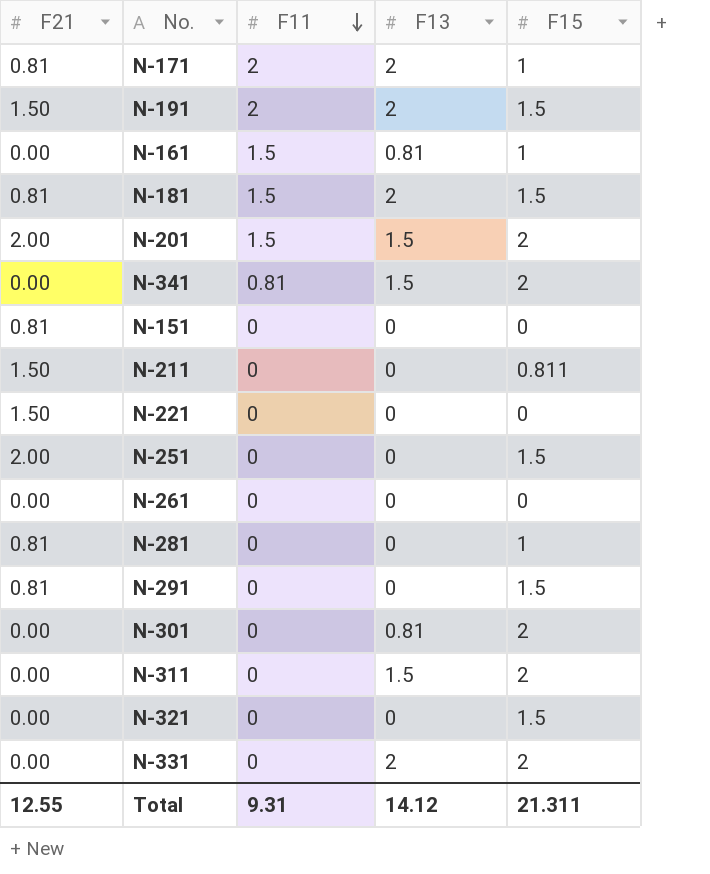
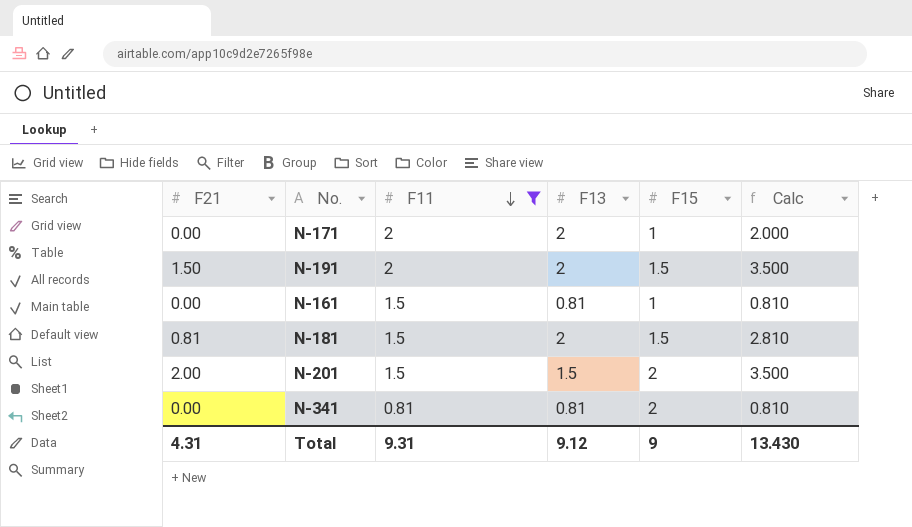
filter: none -> F11 != 0
column Calc | formula: none -> [F21] + [F13]
N-171 | F21: 0.81 -> 0.00
N-341 | F13: 1.5 -> 0.81
Total | F21: 12.55 -> 4.31
Total | F13: 14.12 -> 9.12
Total | F15: 21.311 -> 9

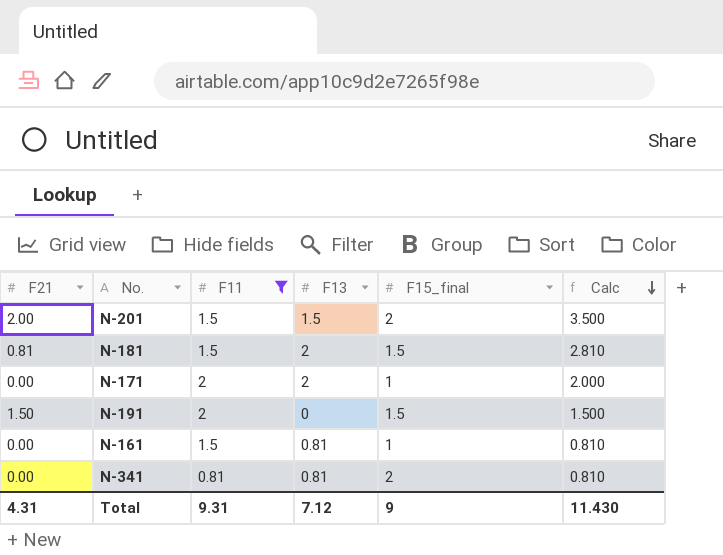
row order: F11 descending -> Calc descending
column name: F15 -> F15_final
N-191 | F13: 2 -> 0
N-191 | Calc: 3.500 -> 1.500
Total | F13: 9.12 -> 7.12
Total | Calc: 13.430 -> 11.430

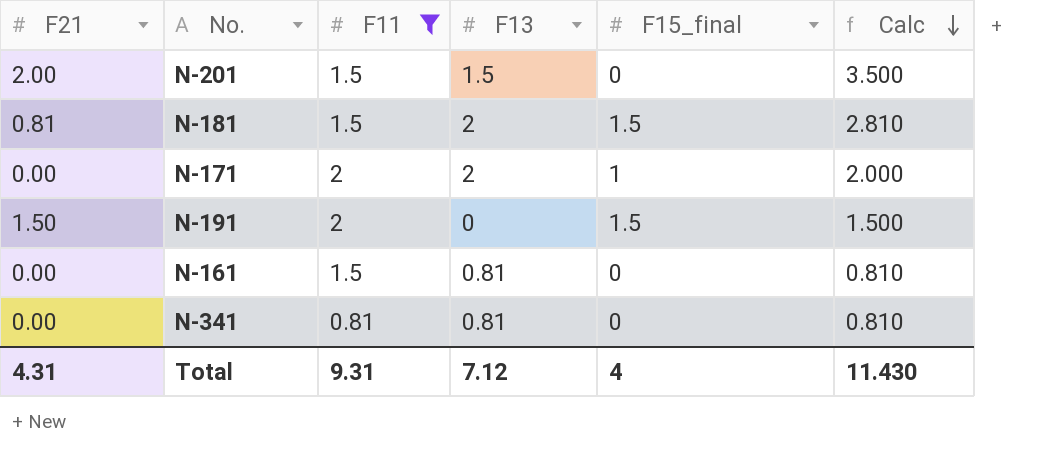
N-201 | F15_final: 2 -> 0
N-161 | F15_final: 1 -> 0
N-341 | F15_final: 2 -> 0
Total | F15_final: 9 -> 4

